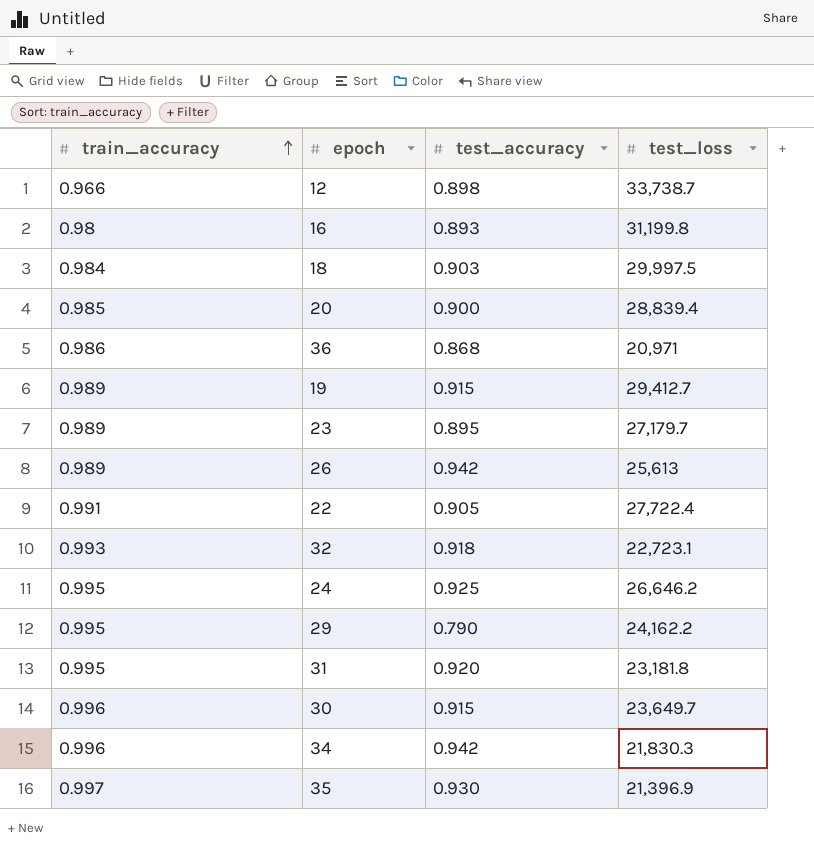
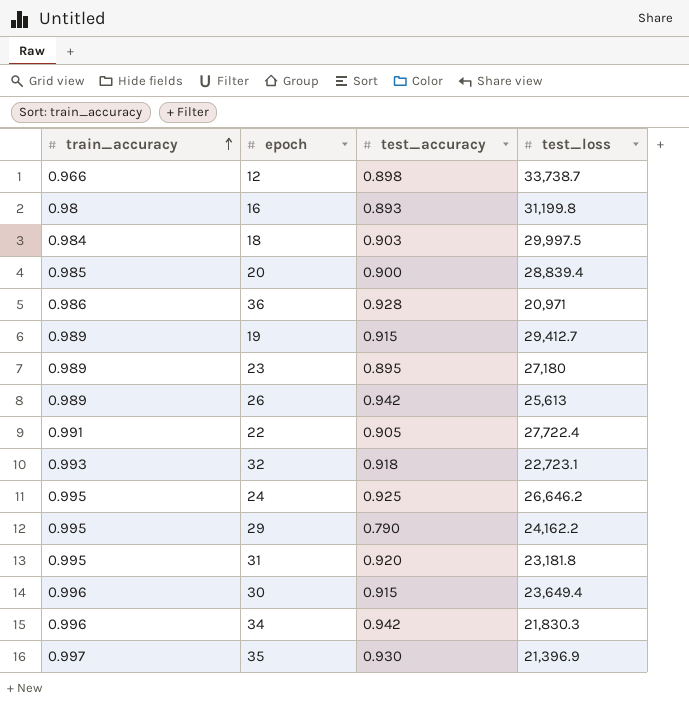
36 | test_accuracy: 0.868 -> 0.928
23 | test_loss: 27,179.7 -> 27,180
30 | test_loss: 23,649.7 -> 23,649.4

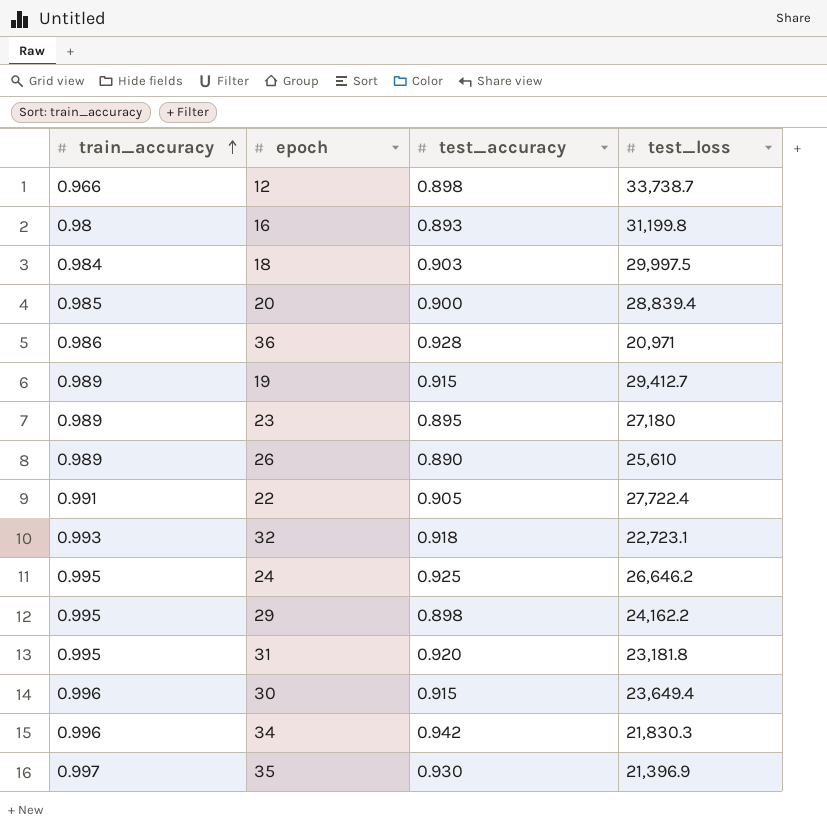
26 | test_accuracy: 0.942 -> 0.890
26 | test_loss: 25,613 -> 25,610
29 | test_accuracy: 0.790 -> 0.898

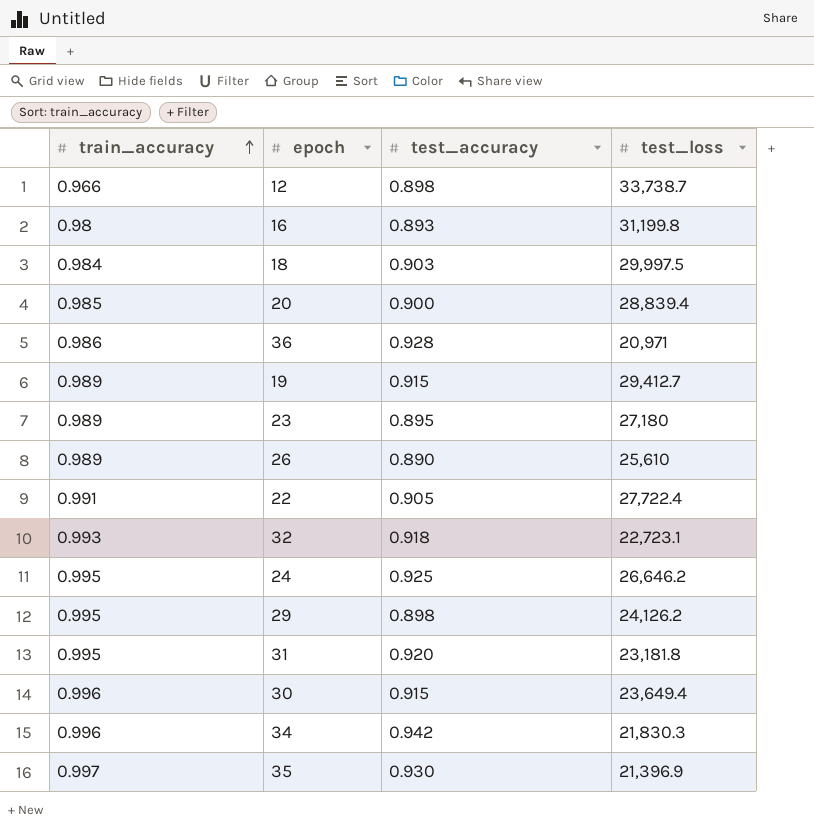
29 | test_loss: 24,162.2 -> 24,126.2

